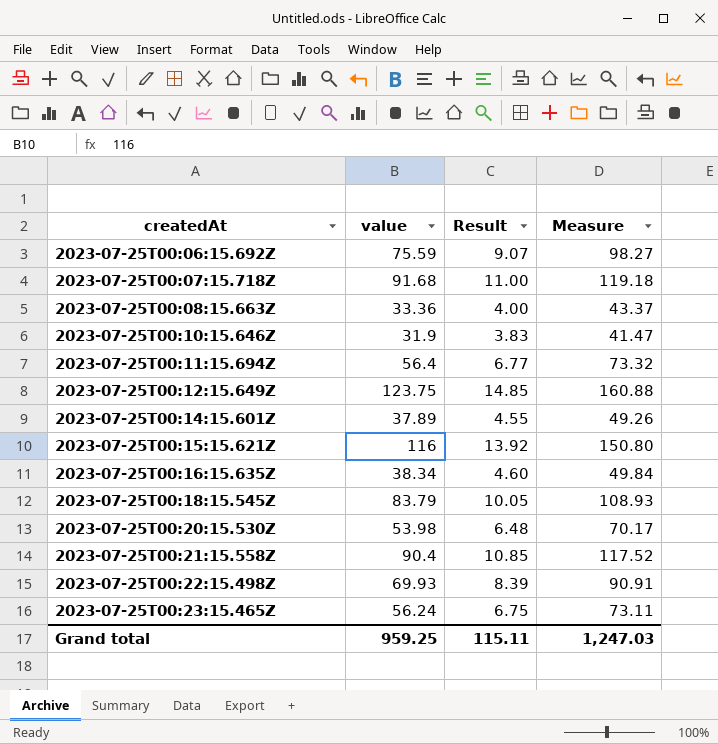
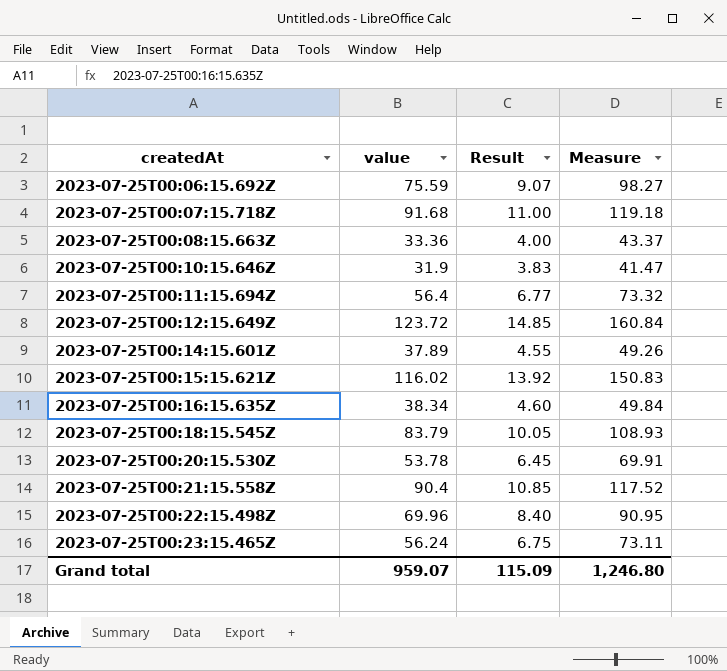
2023-07-25T00:12:15.649Z | value: 123.75 -> 123.72
2023-07-25T00:12:15.649Z | Measure: 160.88 -> 160.84
2023-07-25T00:15:15.621Z | value: 116 -> 116.02
2023-07-25T00:15:15.621Z | Measure: 150.80 -> 150.83
2023-07-25T00:20:15.530Z | value: 53.98 -> 53.78
2023-07-25T00:20:15.530Z | Result: 6.48 -> 6.45
2023-07-25T00:20:15.530Z | Measure: 70.17 -> 69.91
2023-07-25T00:22:15.498Z | value: 69.93 -> 69.96
2023-07-25T00:22:15.498Z | Result: 8.39 -> 8.40
2023-07-25T00:22:15.498Z | Measure: 90.91 -> 90.95
Grand total | value: 959.25 -> 959.07
Grand total | Result: 115.11 -> 115.09
Grand total | Measure: 1,247.03 -> 1,246.80

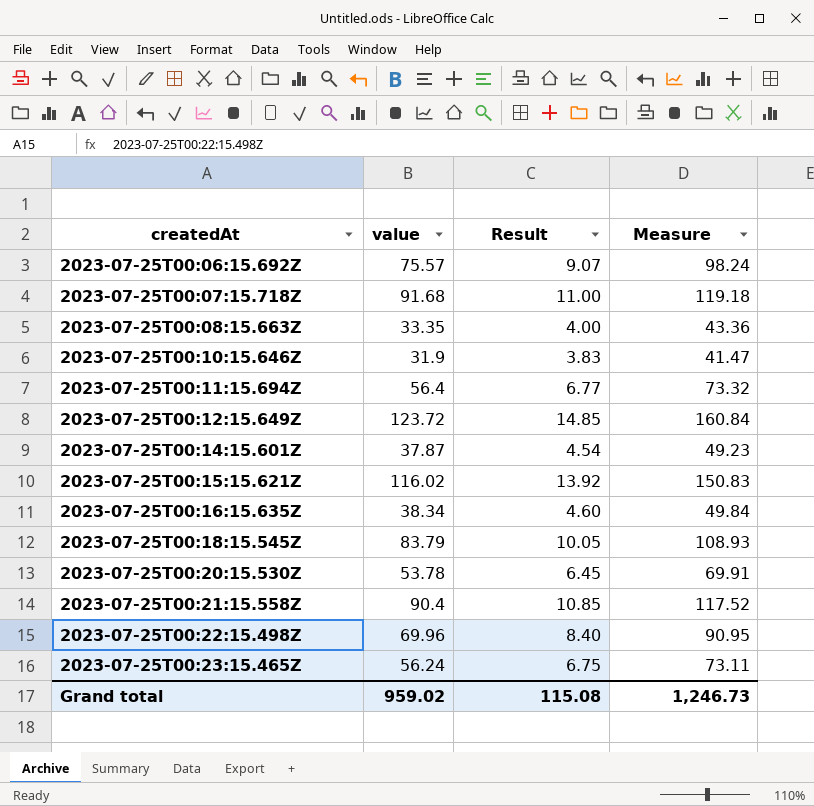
2023-07-25T00:06:15.692Z | value: 75.59 -> 75.57
2023-07-25T00:06:15.692Z | Measure: 98.27 -> 98.24
2023-07-25T00:08:15.663Z | value: 33.36 -> 33.35
2023-07-25T00:08:15.663Z | Measure: 43.37 -> 43.36
2023-07-25T00:14:15.601Z | value: 37.89 -> 37.87
2023-07-25T00:14:15.601Z | Result: 4.55 -> 4.54
2023-07-25T00:14:15.601Z | Measure: 49.26 -> 49.23
Grand total | value: 959.07 -> 959.02
Grand total | Result: 115.09 -> 115.08
Grand total | Measure: 1,246.80 -> 1,246.73

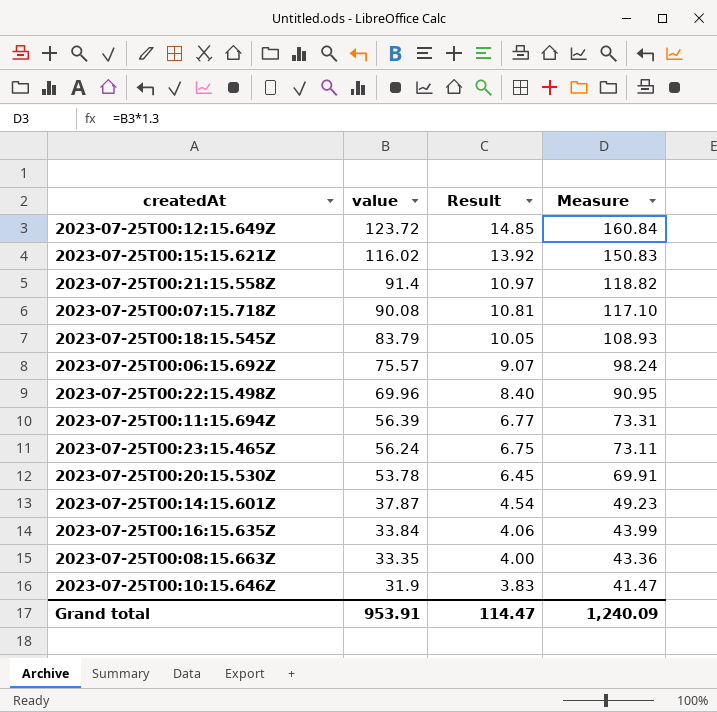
row order: createdAt ascending -> value descending
2023-07-25T00:21:15.558Z | value: 90.4 -> 91.4
2023-07-25T00:21:15.558Z | Result: 10.85 -> 10.97
2023-07-25T00:21:15.558Z | Measure: 117.52 -> 118.82
2023-07-25T00:07:15.718Z | value: 91.68 -> 90.08
2023-07-25T00:07:15.718Z | Result: 11.00 -> 10.81
2023-07-25T00:07:15.718Z | Measure: 119.18 -> 117.10
2023-07-25T00:11:15.694Z | value: 56.4 -> 56.39
2023-07-25T00:11:15.694Z | Measure: 73.32 -> 73.31
2023-07-25T00:16:15.635Z | value: 38.34 -> 33.84
2023-07-25T00:16:15.635Z | Result: 4.60 -> 4.06
2023-07-25T00:16:15.635Z | Measure: 49.84 -> 43.99
Grand total | value: 959.02 -> 953.91
Grand total | Result: 115.08 -> 114.47
Grand total | Measure: 1,246.73 -> 1,240.09

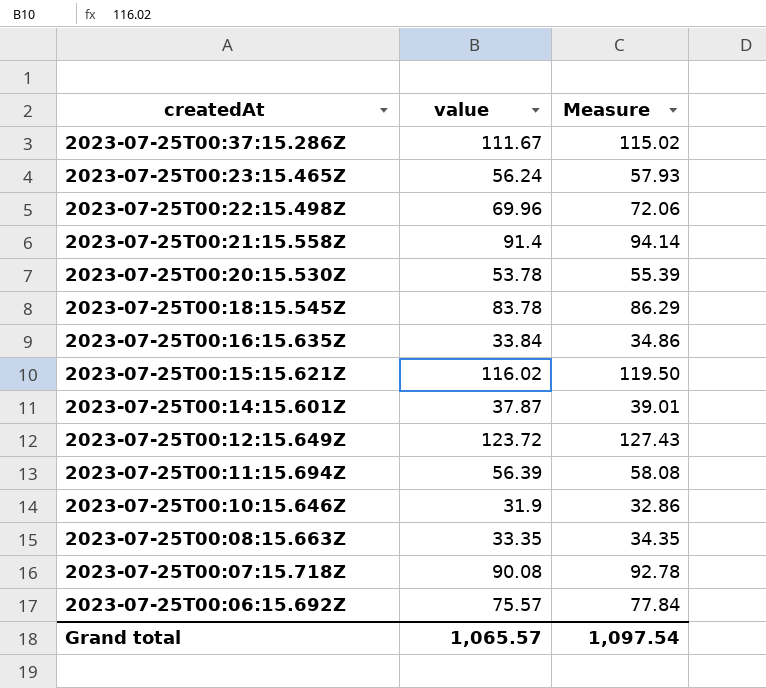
row order: value descending -> createdAt descending
column Result | formula: [value] * 0.12 -> none
column Measure | formula: [value] * 1.3 -> [value] * 1.03
row 2023-07-25T00:37:15.286Z: none -> 111.67 | 115.02
2023-07-25T00:18:15.545Z | value: 83.79 -> 83.78
Grand total | value: 953.91 -> 1,065.57
Grand total | Measure: 1,240.09 -> 1,097.54

